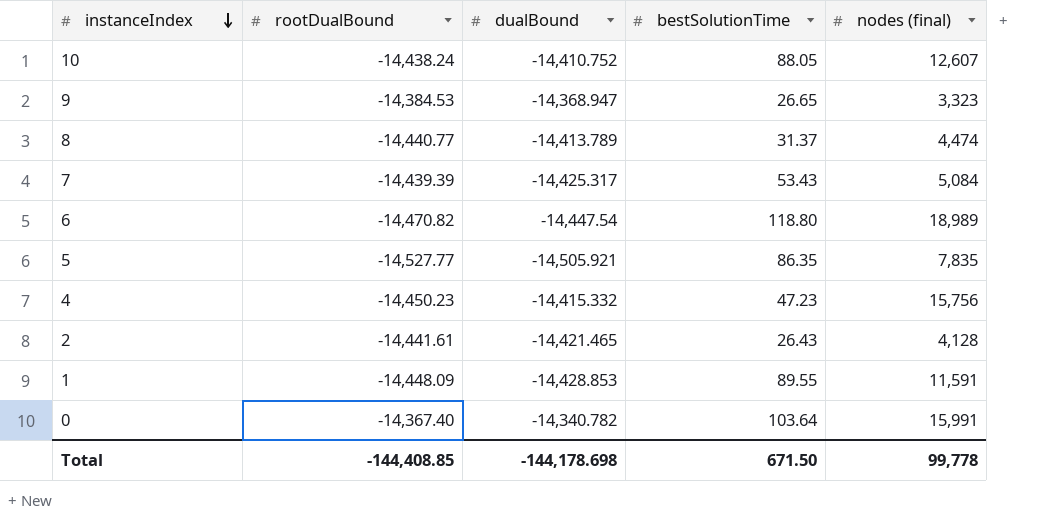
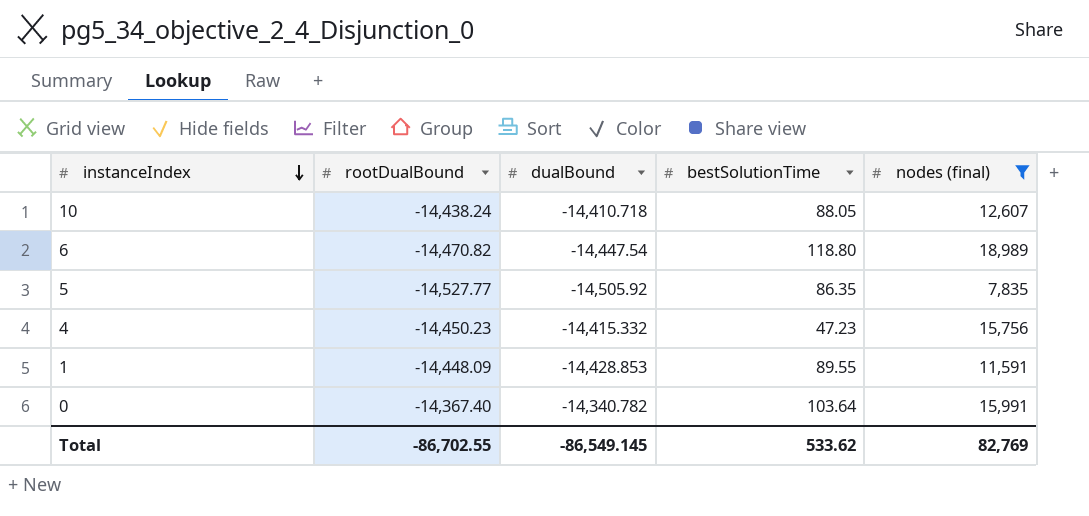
filter: none -> nodes (final) >= 7,835
10 | dualBound: -14,410.752 -> -14,410.718
5 | dualBound: -14,505.921 -> -14,505.92
Total | rootDualBound: -144,408.85 -> -86,702.55
Total | dualBound: -144,178.698 -> -86,549.145
Total | bestSolutionTime: 671.50 -> 533.62
Total | nodes (final): 99,778 -> 82,769

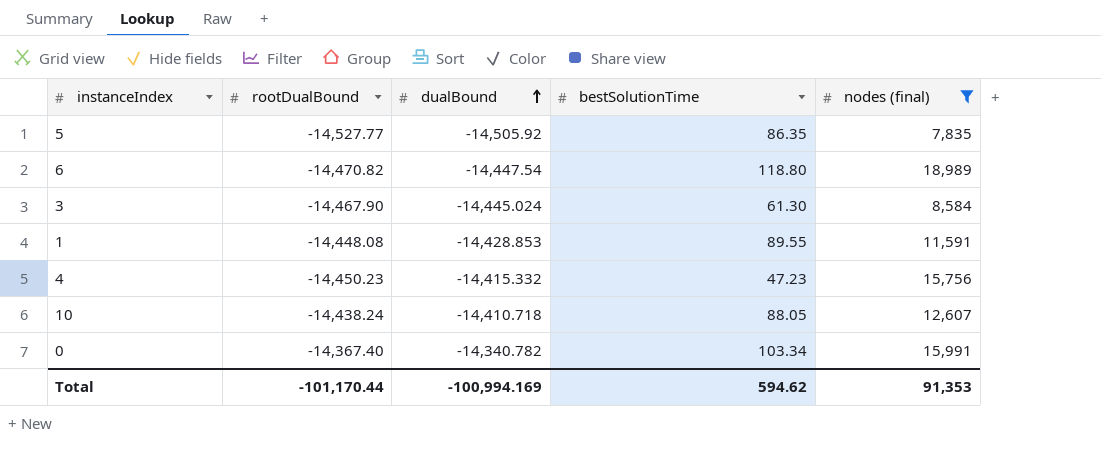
row order: instanceIndex descending -> dualBound ascending
row 3: none -> -14,467.90 | -14,445.024 | 61.30 | 8,584
1 | rootDualBound: -14,448.09 -> -14,448.08
0 | bestSolutionTime: 103.64 -> 103.34
Total | rootDualBound: -86,702.55 -> -101,170.44
Total | dualBound: -86,549.145 -> -100,994.169
Total | bestSolutionTime: 533.62 -> 594.62
Total | nodes (final): 82,769 -> 91,353

